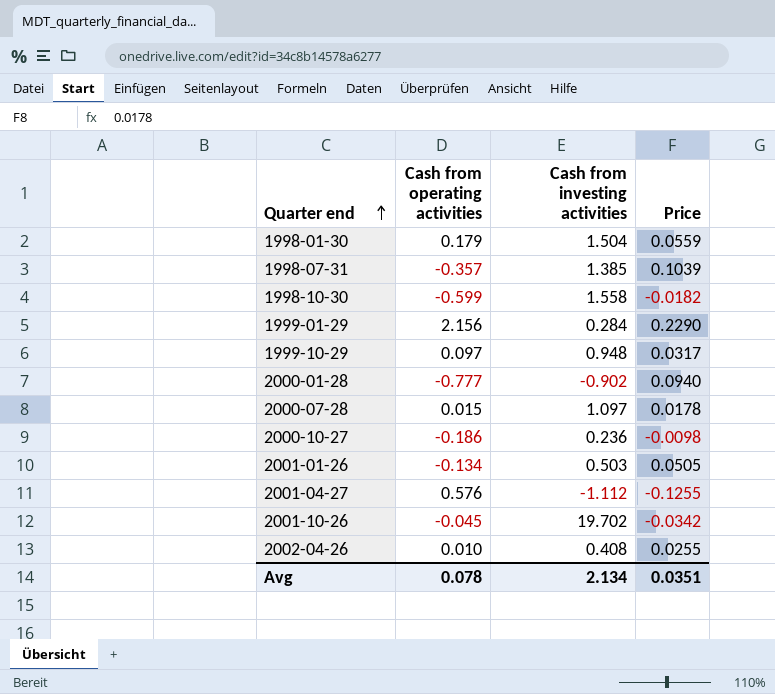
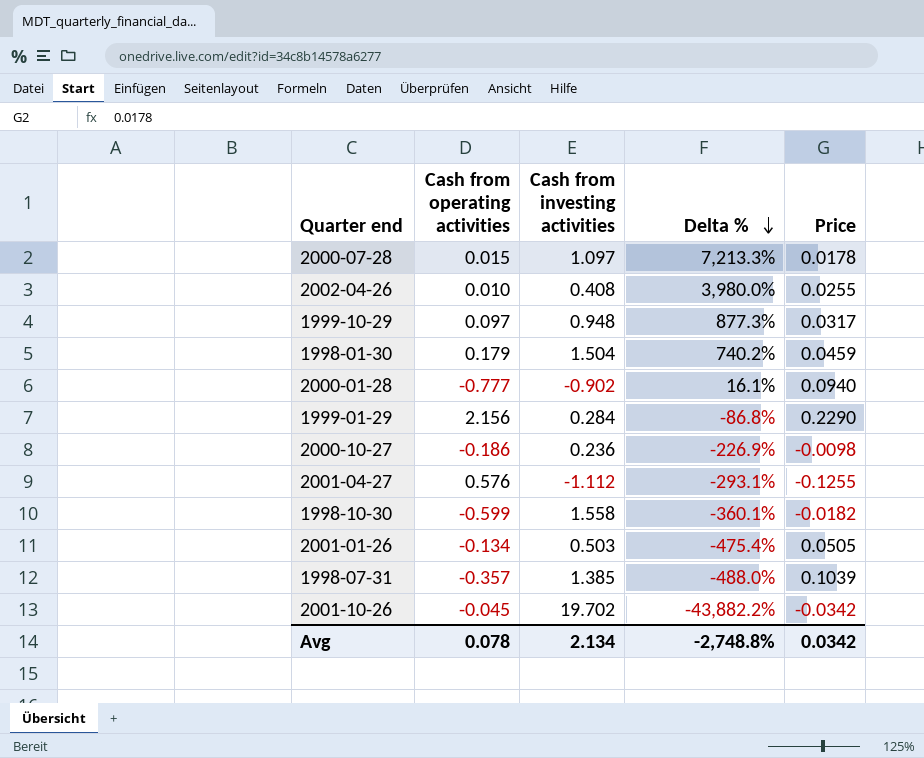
row order: Quarter end ascending -> Delta % descending
column Delta % | formula: none -> ([Cash from investing activities] - [Cash from operating activities]) / [Cash from operating activities]
1998-01-30 | Price: 0.0559 -> 0.0459
Avg | Price: 0.0351 -> 0.0342

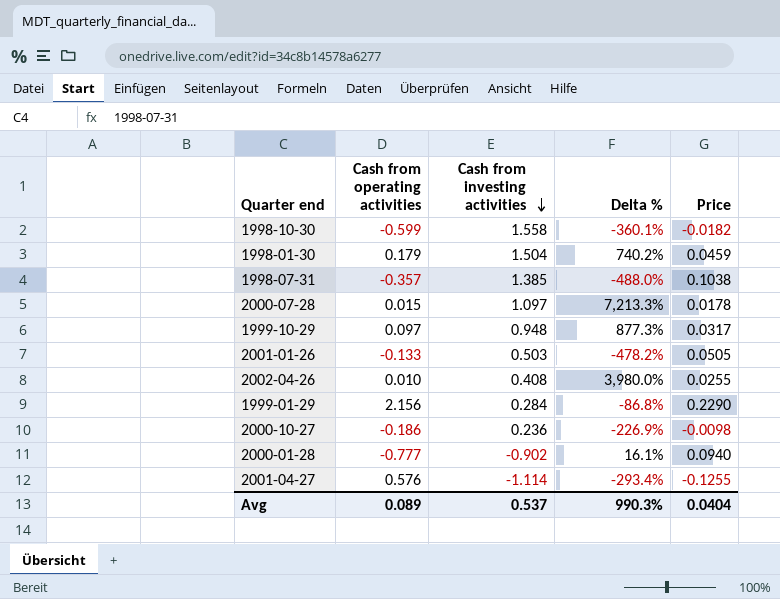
row order: Delta % descending -> Cash from investing activities descending
row 2001-10-26: -0.045 | 19.702 | -43,882.2% | -0.0342 -> none
1998-07-31 | Price: 0.1039 -> 0.1038
2001-01-26 | Cash from operating activities: -0.134 -> -0.133
2001-01-26 | Delta %: -475.4% -> -478.2%
2001-04-27 | Cash from investing activities: -1.112 -> -1.114
2001-04-27 | Delta %: -293.1% -> -293.4%
Avg | Cash from operating activities: 0.078 -> 0.089
Avg | Cash from investing activities: 2.134 -> 0.537
Avg | Delta %: -2,748.8% -> 990.3%
Avg | Price: 0.0342 -> 0.0404

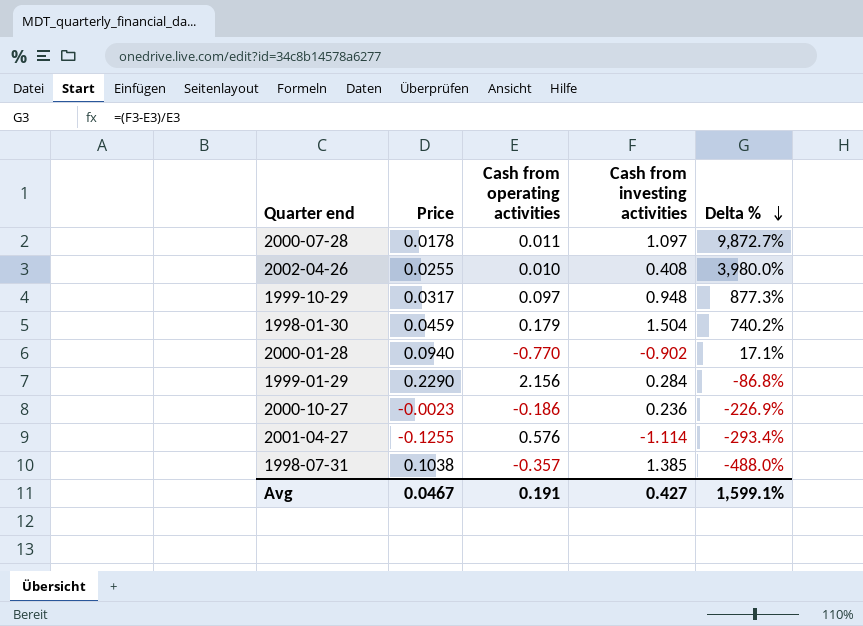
row order: Cash from investing activities descending -> Delta % descending
column Price | position: 5 -> 2
row 1998-10-30: -0.599 | 1.558 | -360.1% | -0.0182 -> none
row 2001-01-26: -0.133 | 0.503 | -478.2% | 0.0505 -> none
2000-07-28 | Cash from operating activities: 0.015 -> 0.011
2000-07-28 | Delta %: 7,213.3% -> 9,872.7%
2000-01-28 | Cash from operating activities: -0.777 -> -0.770
2000-01-28 | Delta %: 16.1% -> 17.1%
2000-10-27 | Price: -0.0098 -> -0.0023
Avg | Price: 0.0404 -> 0.0467
Avg | Cash from operating activities: 0.089 -> 0.191
Avg | Cash from investing activities: 0.537 -> 0.427
Avg | Delta %: 990.3% -> 1,599.1%

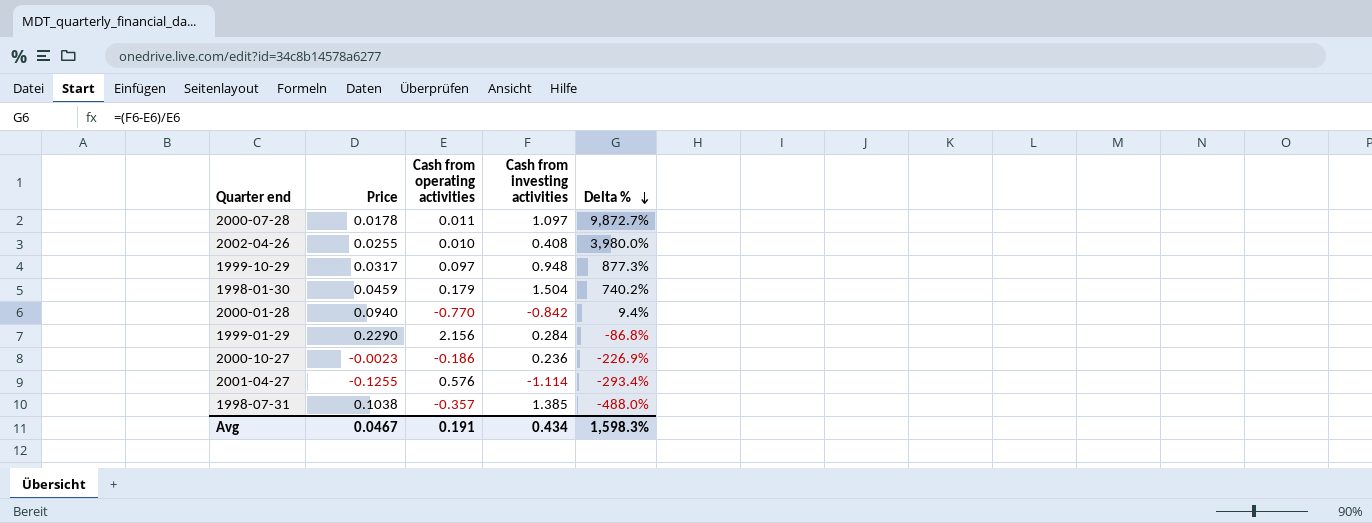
2000-01-28 | Cash from investing activities: -0.902 -> -0.842
2000-01-28 | Delta %: 17.1% -> 9.4%
Avg | Cash from investing activities: 0.427 -> 0.434
Avg | Delta %: 1,599.1% -> 1,598.3%

